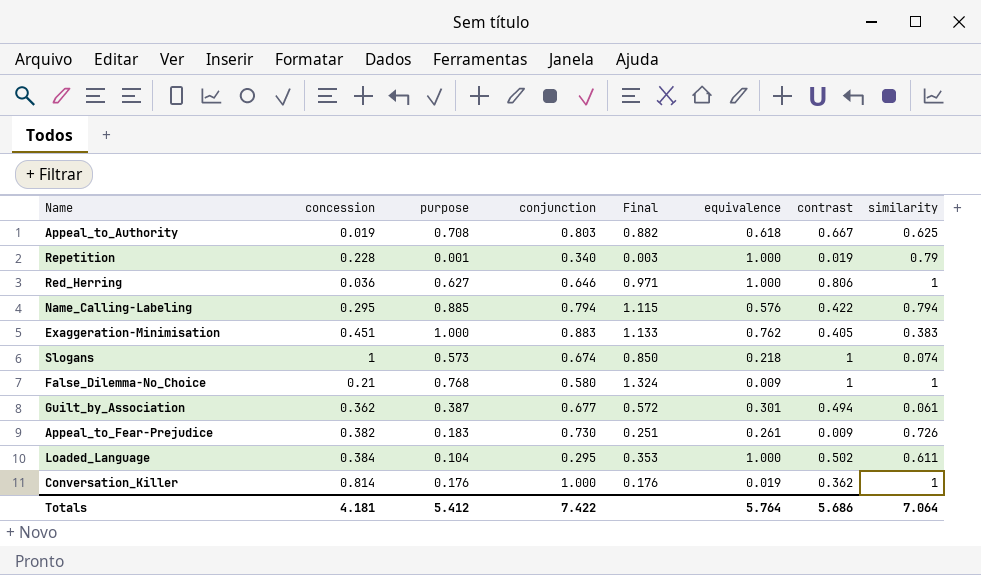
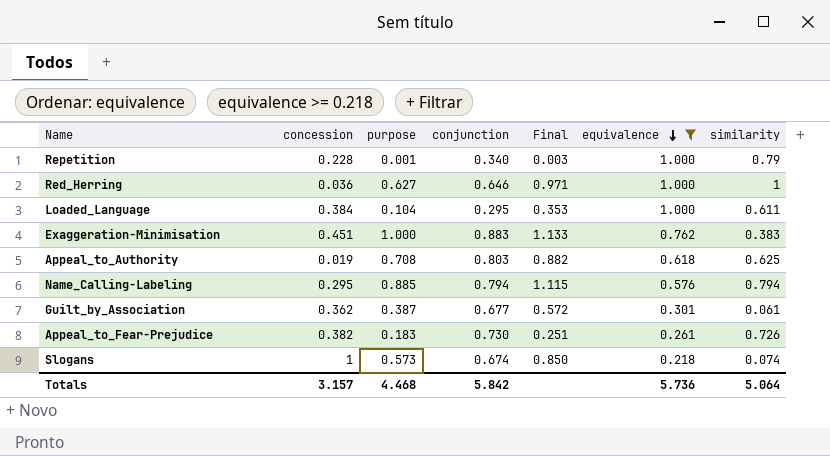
filter: none -> equivalence >= 0.218
row order: none -> equivalence descending
column contrast | position: 7 -> none
Totals | concession: 4.181 -> 3.157
Totals | purpose: 5.412 -> 4.468
Totals | conjunction: 7.422 -> 5.842
Totals | equivalence: 5.764 -> 5.736
Totals | similarity: 7.064 -> 5.064

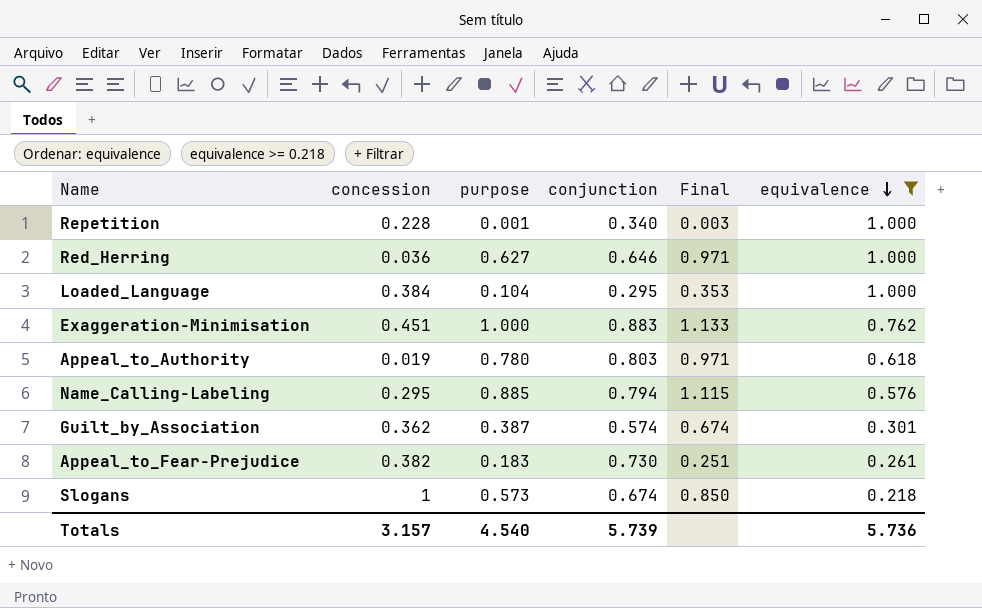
column similarity | position: 7 -> none
Appeal_to_Authority | purpose: 0.708 -> 0.780
Appeal_to_Authority | Final: 0.882 -> 0.971
Guilt_by_Association | conjunction: 0.677 -> 0.574
Guilt_by_Association | Final: 0.572 -> 0.674
Totals | purpose: 4.468 -> 4.540
Totals | conjunction: 5.842 -> 5.739

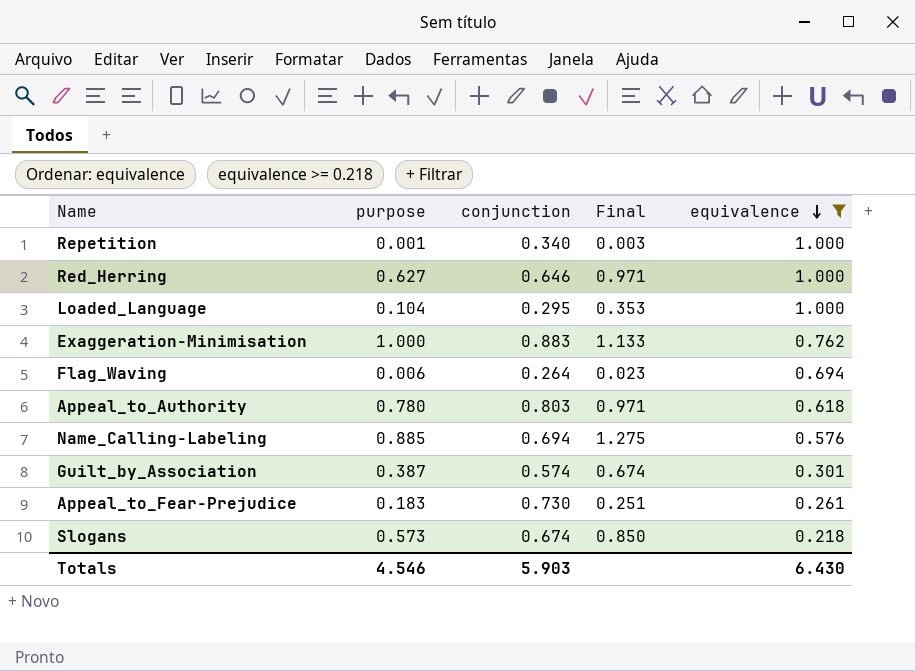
column concession | position: 2 -> none
row Flag_Waving: none -> 0.006 | 0.264 | 0.023 | 0.694
Name_Calling-Labeling | conjunction: 0.794 -> 0.694
Name_Calling-Labeling | Final: 1.115 -> 1.275
Totals | purpose: 4.540 -> 4.546
Totals | conjunction: 5.739 -> 5.903
Totals | equivalence: 5.736 -> 6.430

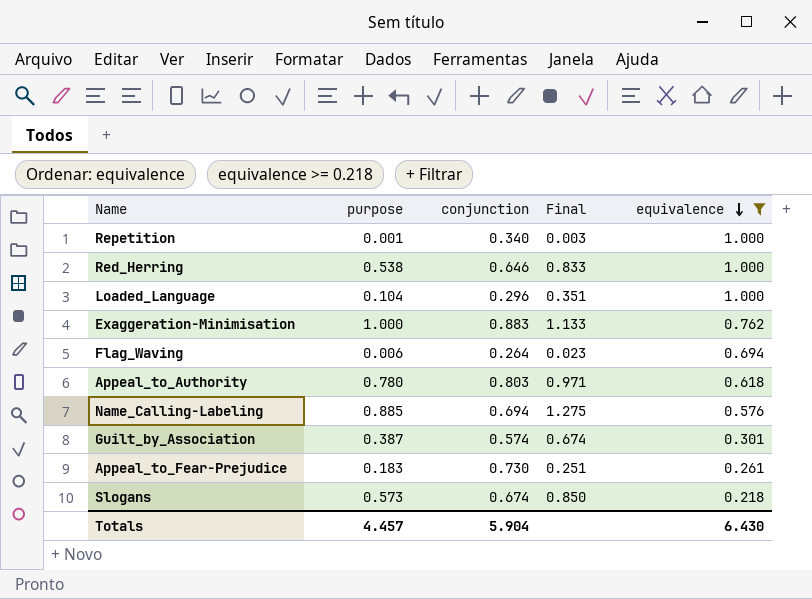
Red_Herring | purpose: 0.627 -> 0.538
Red_Herring | Final: 0.971 -> 0.833
Loaded_Language | conjunction: 0.295 -> 0.296
Loaded_Language | Final: 0.353 -> 0.351
Totals | purpose: 4.546 -> 4.457
Totals | conjunction: 5.903 -> 5.904

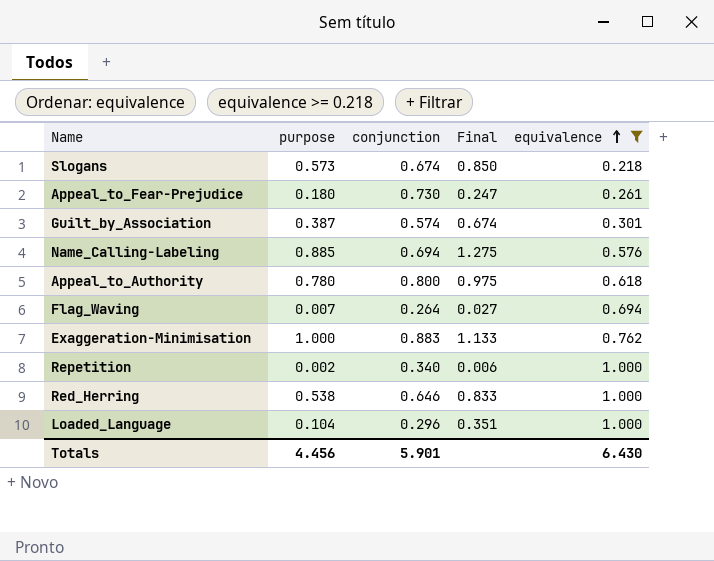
row order: equivalence descending -> equivalence ascending
Appeal_to_Fear-Prejudice | purpose: 0.183 -> 0.180
Appeal_to_Fear-Prejudice | Final: 0.251 -> 0.247
Appeal_to_Authority | conjunction: 0.803 -> 0.800
Appeal_to_Authority | Final: 0.971 -> 0.975
Flag_Waving | purpose: 0.006 -> 0.007
Flag_Waving | Final: 0.023 -> 0.027
Repetition | purpose: 0.001 -> 0.002
Repetition | Final: 0.003 -> 0.006
Totals | purpose: 4.457 -> 4.456
Totals | conjunction: 5.904 -> 5.901

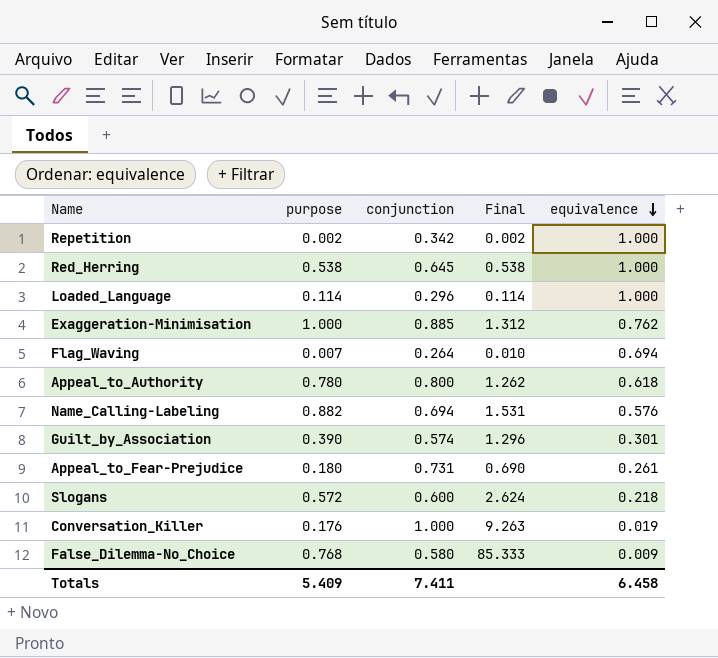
filter: equivalence >= 0.218 -> none
row order: equivalence ascending -> equivalence descending
column Final | formula: [purpose] / [conjunction] -> [purpose] / [equivalence]
Repetition | conjunction: 0.340 -> 0.342
Red_Herring | conjunction: 0.646 -> 0.645
Loaded_Language | purpose: 0.104 -> 0.114
Exaggeration-Minimisation | conjunction: 0.883 -> 0.885
Name_Calling-Labeling | purpose: 0.885 -> 0.882
Guilt_by_Association | purpose: 0.387 -> 0.390
Appeal_to_Fear-Prejudice | conjunction: 0.730 -> 0.731
Slogans | purpose: 0.573 -> 0.572
Slogans | conjunction: 0.674 -> 0.600
Totals | purpose: 4.456 -> 5.409
Totals | conjunction: 5.901 -> 7.411
Totals | equivalence: 6.430 -> 6.458

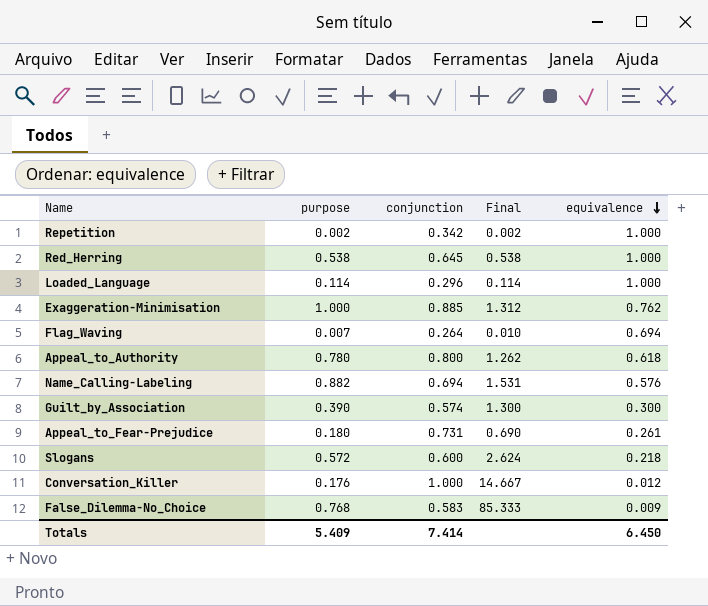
Guilt_by_Association | Final: 1.296 -> 1.300
Guilt_by_Association | equivalence: 0.301 -> 0.300
Conversation_Killer | Final: 9.263 -> 14.667
Conversation_Killer | equivalence: 0.019 -> 0.012
False_Dilemma-No_Choice | conjunction: 0.580 -> 0.583
Totals | conjunction: 7.411 -> 7.414
Totals | equivalence: 6.458 -> 6.450

